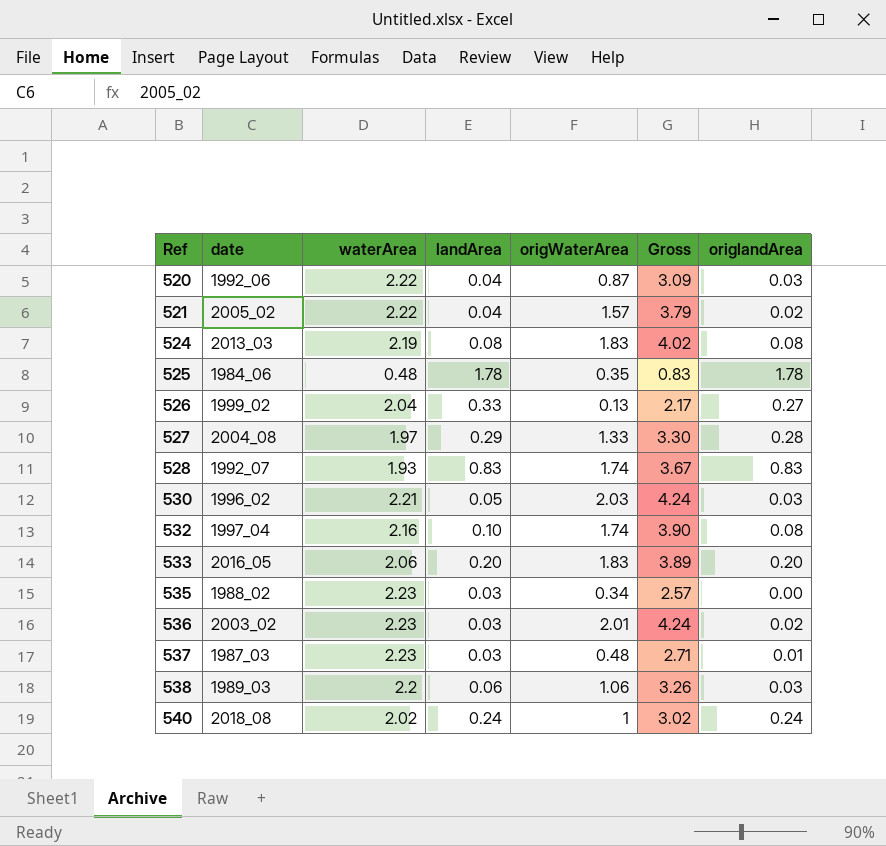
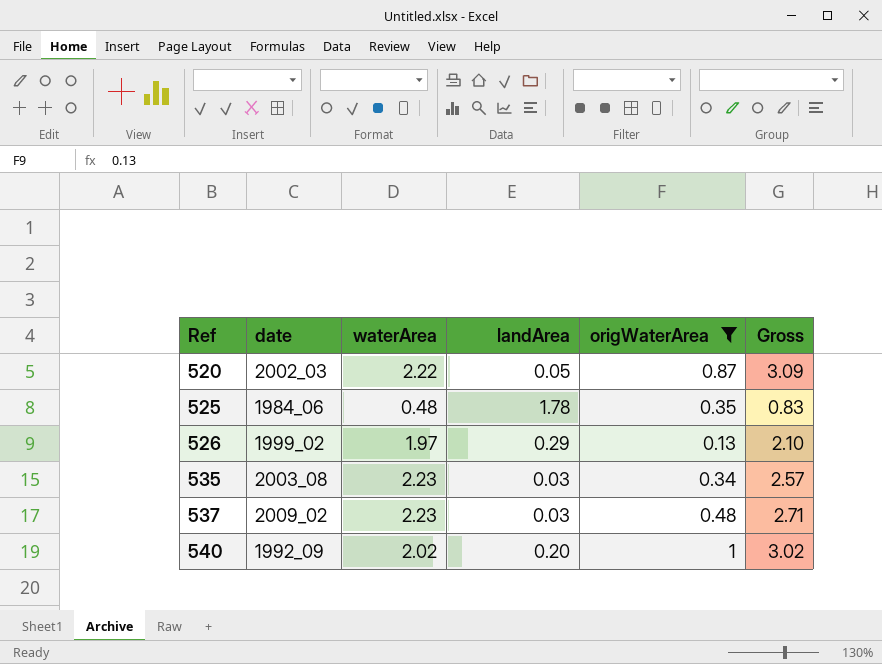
filter: none -> origWaterArea <= 1
column origlandArea | position: 7 -> none
520 | date: 1992_06 -> 2002_03
520 | landArea: 0.04 -> 0.05
526 | waterArea: 2.04 -> 1.97
526 | landArea: 0.33 -> 0.29
526 | Gross: 2.17 -> 2.10
535 | date: 1988_02 -> 2003_08
537 | date: 1987_03 -> 2009_02
540 | date: 2018_08 -> 1992_09
540 | landArea: 0.24 -> 0.20

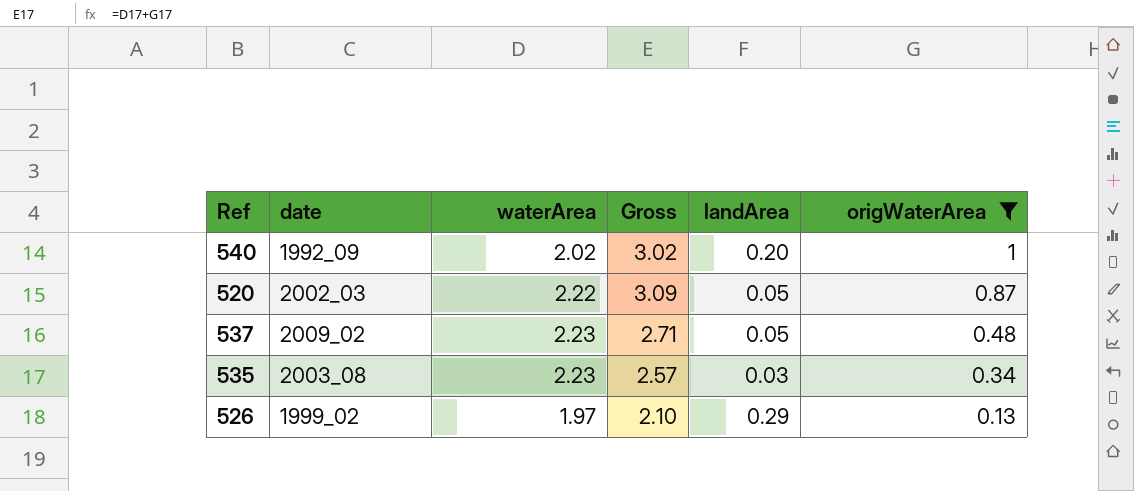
row order: Ref ascending -> origWaterArea descending
column Gross | position: 6 -> 4
row 525: 1984_06 | 0.48 | 1.78 | 0.35 | 0.83 -> none
537 | landArea: 0.03 -> 0.05

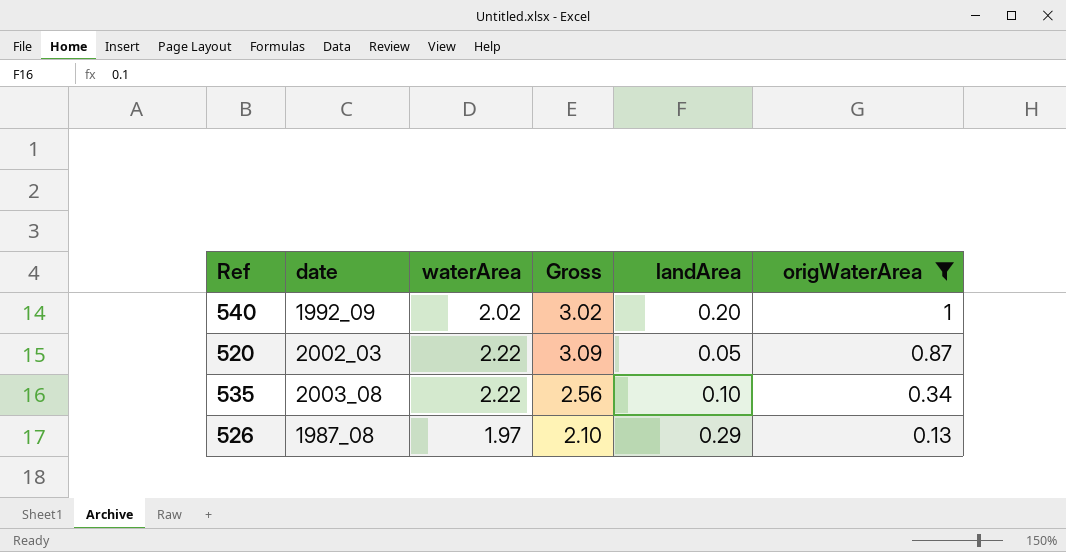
row 537: 2009_02 | 2.23 | 2.71 | 0.05 | 0.48 -> none
535 | waterArea: 2.23 -> 2.22
535 | Gross: 2.57 -> 2.56
535 | landArea: 0.03 -> 0.10
526 | date: 1999_02 -> 1987_08

